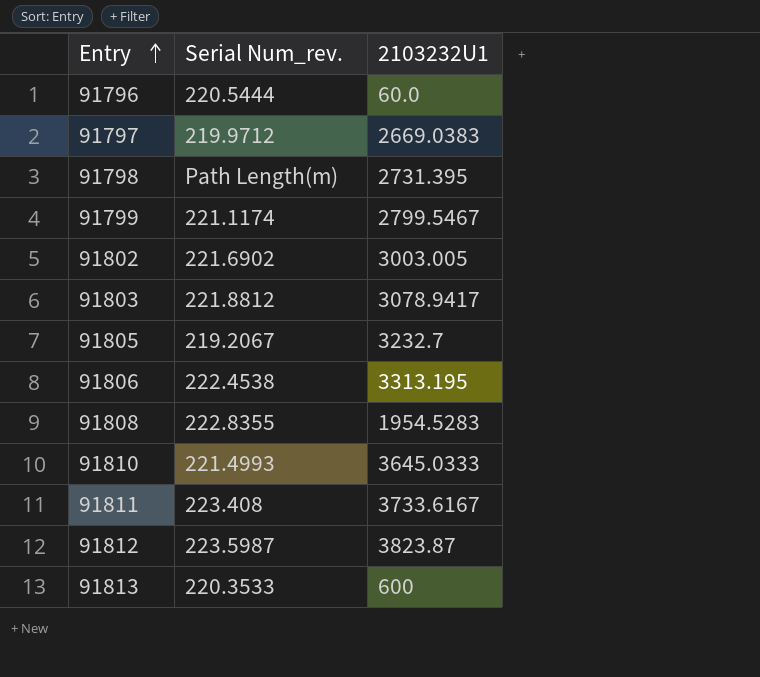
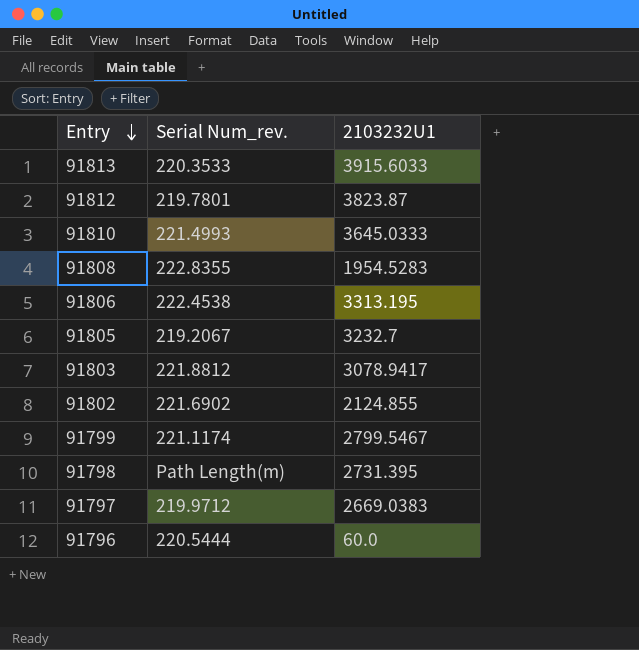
row order: Entry ascending -> Entry descending
row 91811: 223.408 | 3733.6167 -> none
91813 | 2103232U1: 600 -> 3915.6033
91812 | Serial Num_rev.: 223.5987 -> 219.7801
91802 | 2103232U1: 3003.005 -> 2124.855

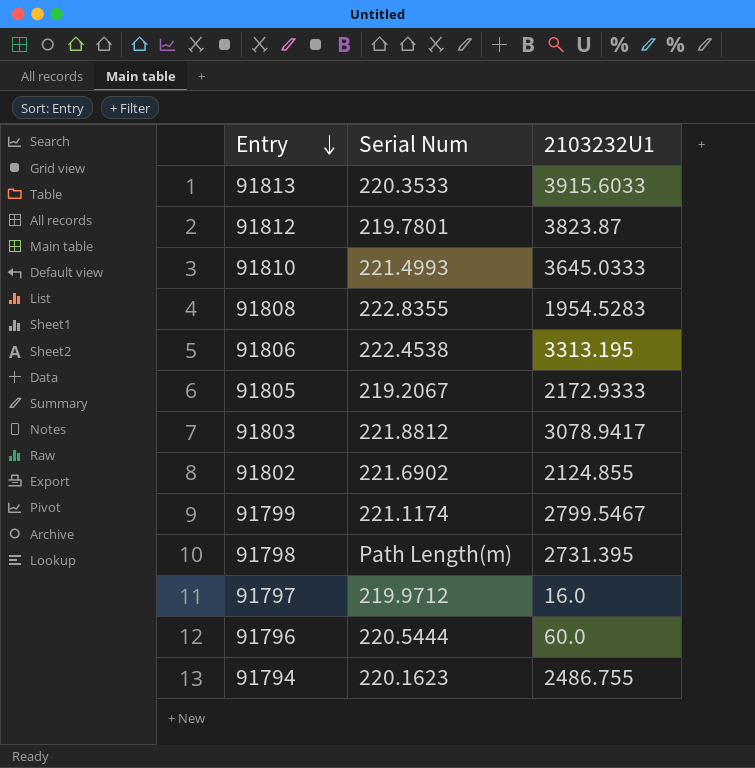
column name: Serial Num_rev. -> Serial Num
91805 | 2103232U1: 3232.7 -> 2172.9333
91797 | 2103232U1: 2669.0383 -> 16.0
row 91794: none -> 220.1623 | 2486.755

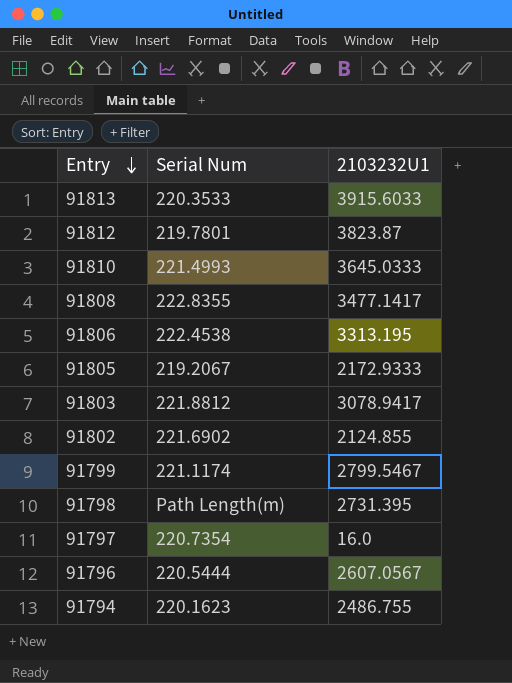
91808 | 2103232U1: 1954.5283 -> 3477.1417
91797 | Serial Num: 219.9712 -> 220.7354
91796 | 2103232U1: 60.0 -> 2607.0567

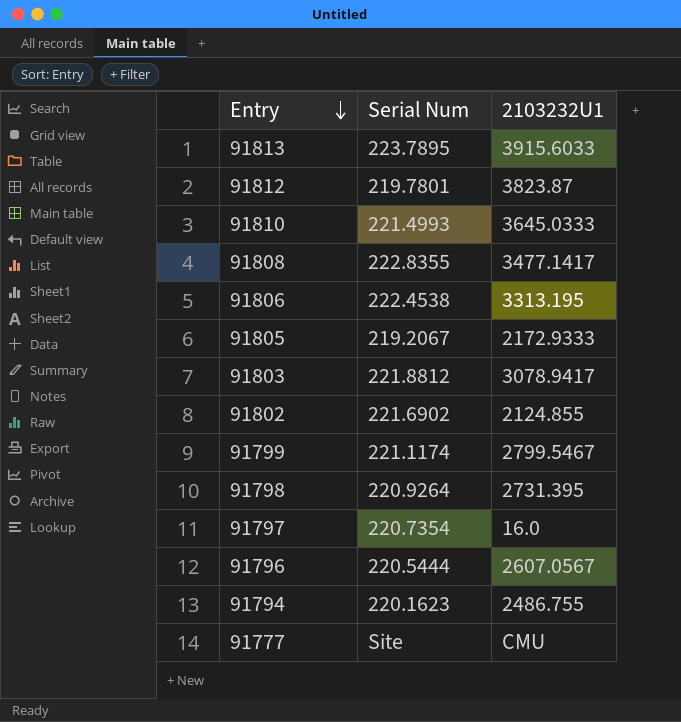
91813 | Serial Num: 220.3533 -> 223.7895
91798 | Serial Num: Path Length(m) -> 220.9264
row 91777: none -> Site | CMU

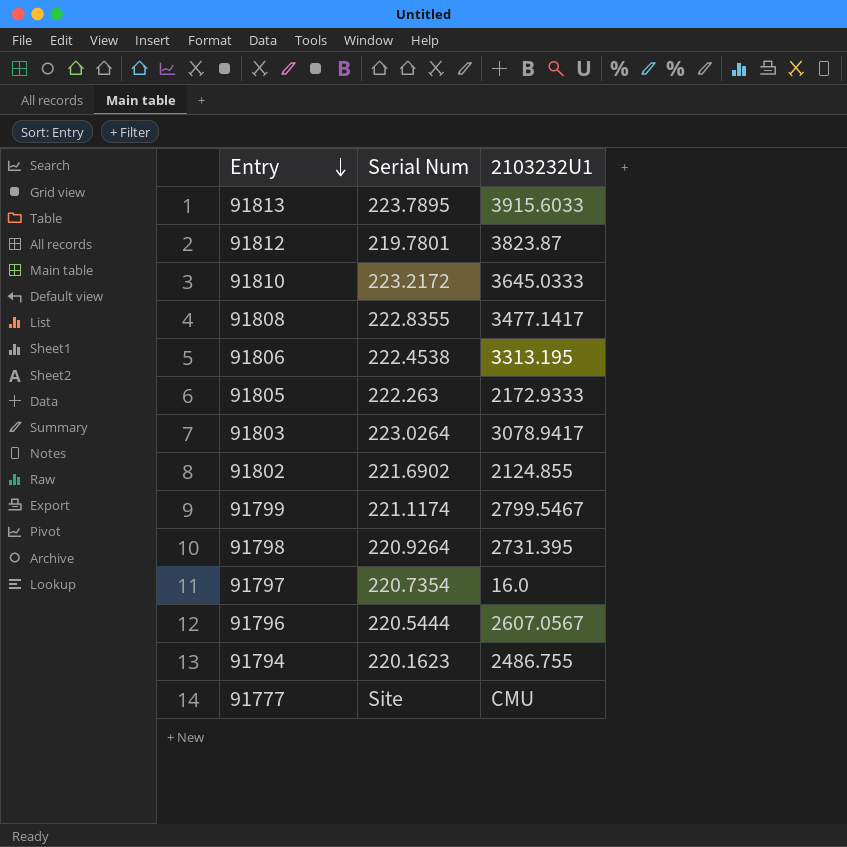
91810 | Serial Num: 221.4993 -> 223.2172
91805 | Serial Num: 219.2067 -> 222.263
91803 | Serial Num: 221.8812 -> 223.0264

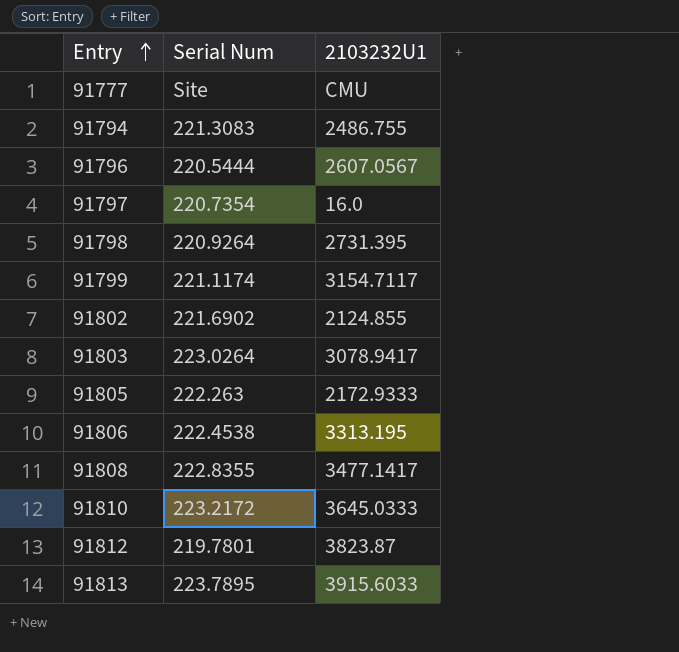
row order: Entry descending -> Entry ascending
91794 | Serial Num: 220.1623 -> 221.3083
91799 | 2103232U1: 2799.5467 -> 3154.7117

